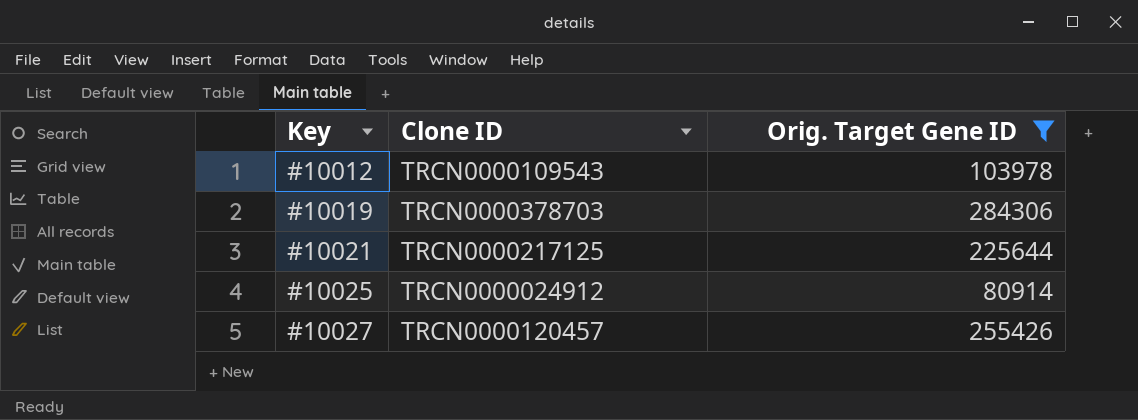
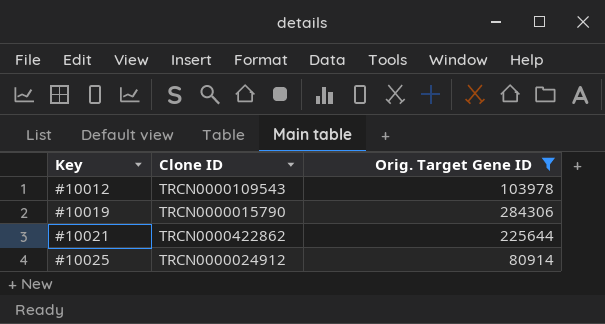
row #10027: TRCN0000120457 | 255426 -> none
#10019 | Clone ID: TRCN0000378703 -> TRCN0000015790
#10021 | Clone ID: TRCN0000217125 -> TRCN0000422862

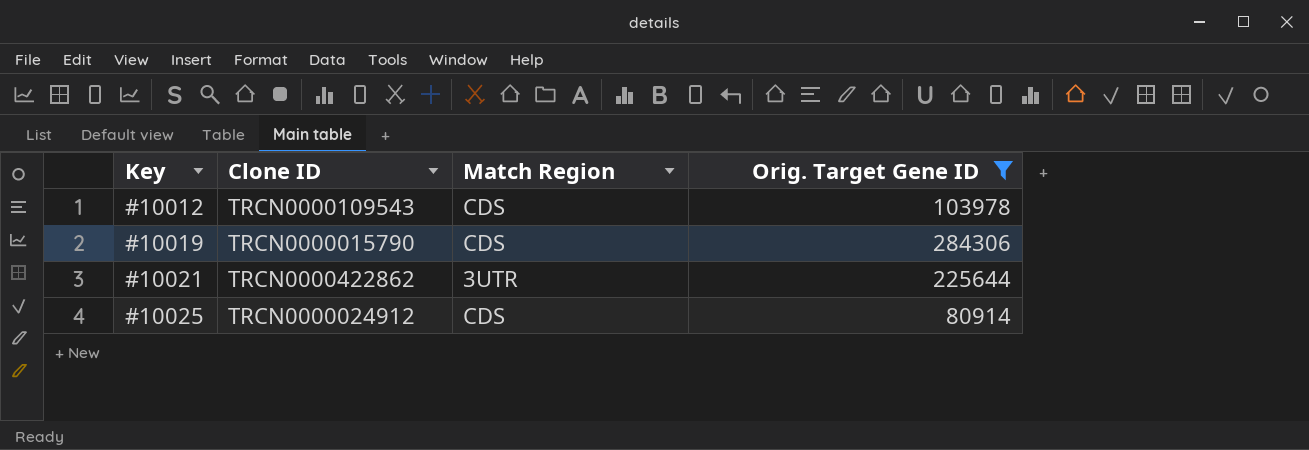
column Match Region | position: none -> 3

